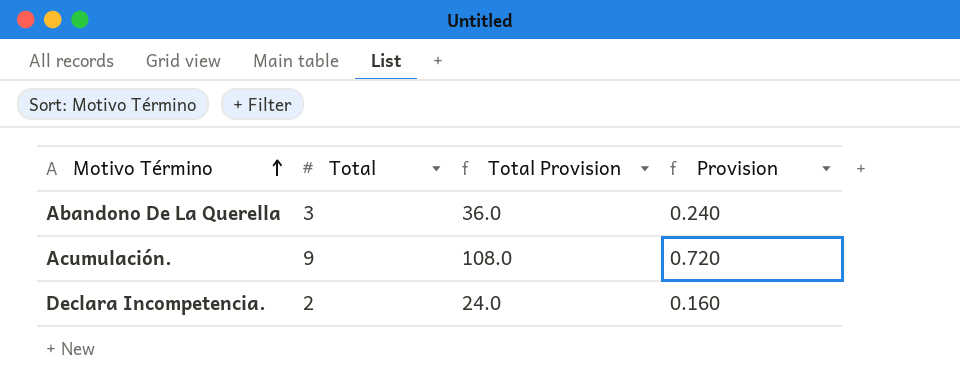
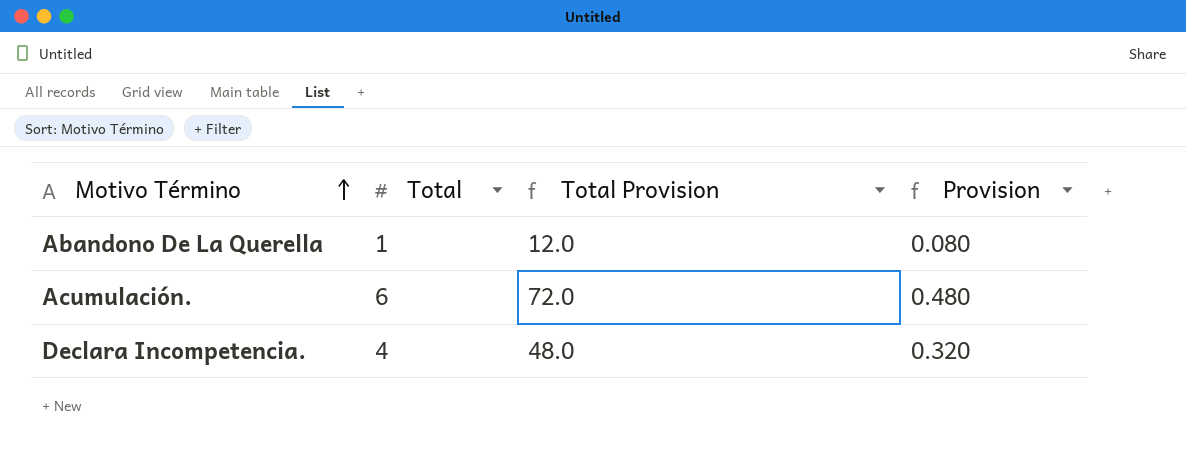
Abandono De La Querella | Total: 3 -> 1
Abandono De La Querella | Total Provision: 36.0 -> 12.0
Abandono De La Querella | Provision: 0.240 -> 0.080
Acumulación. | Total: 9 -> 6
Acumulación. | Total Provision: 108.0 -> 72.0
Acumulación. | Provision: 0.720 -> 0.480
Declara Incompetencia. | Total: 2 -> 4
Declara Incompetencia. | Total Provision: 24.0 -> 48.0
Declara Incompetencia. | Provision: 0.160 -> 0.320

